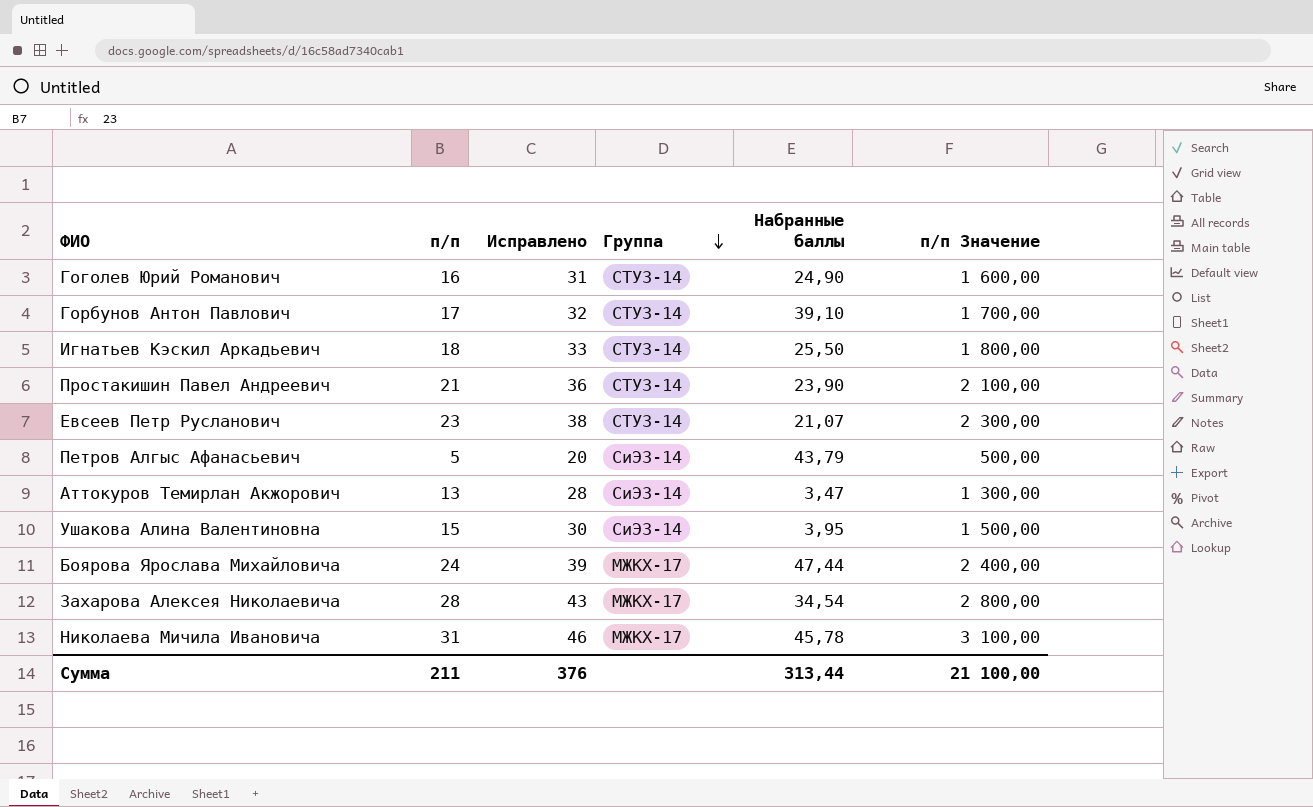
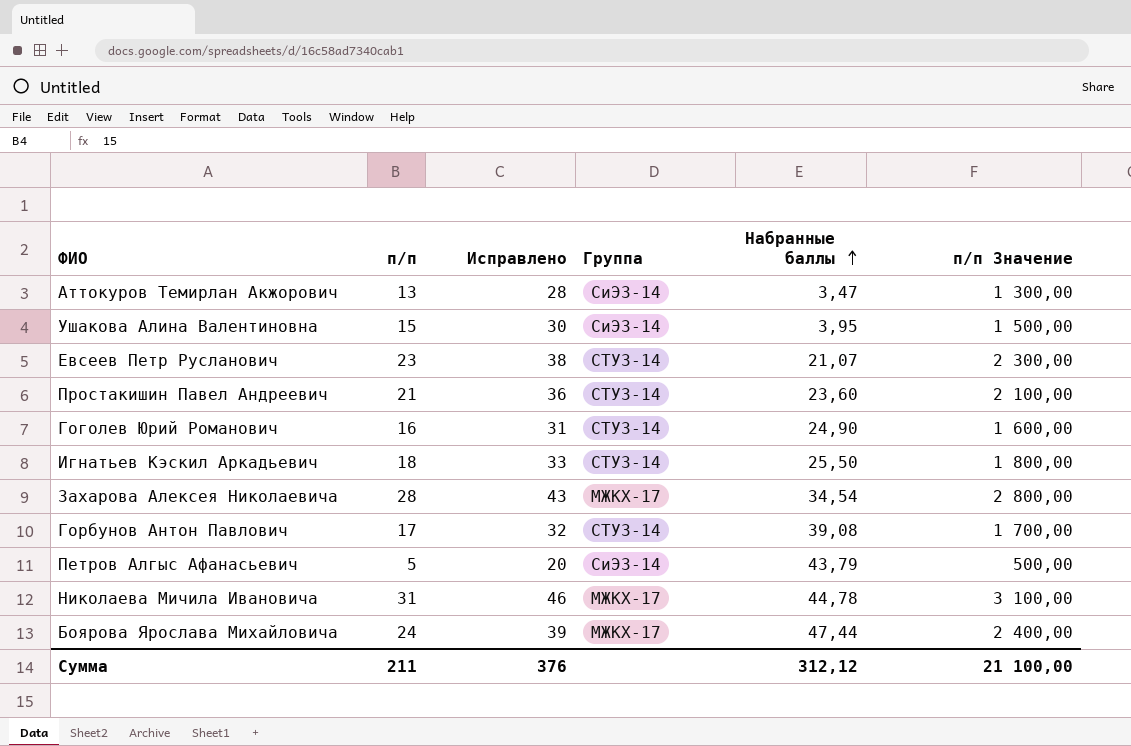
row order: Группа descending -> Набранные баллы ascending
Простакишин Павел Андреевич | Набранные баллы: 23,90 -> 23,60
Горбунов Антон Павлович | Набранные баллы: 39,10 -> 39,08
Николаева Мичила Ивановича | Набранные баллы: 45,78 -> 44,78
Сумма | Набранные баллы: 313,44 -> 312,12

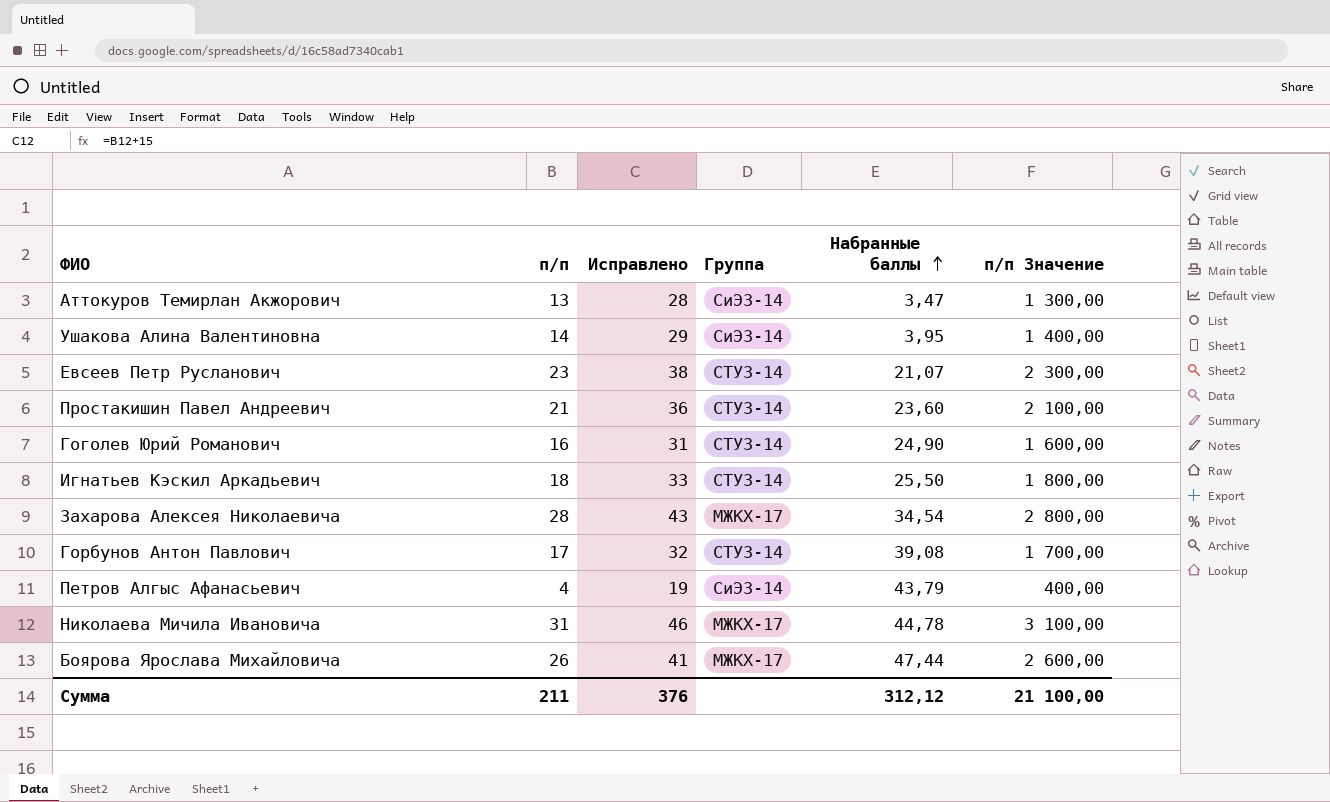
Ушакова Алина Валентиновна | п/п: 15 -> 14
Ушакова Алина Валентиновна | Исправлено: 30 -> 29
Ушакова Алина Валентиновна | п/п Значение: 1 500,00 -> 1 400,00
Петров Алгыс Афанасьевич | п/п: 5 -> 4
Петров Алгыс Афанасьевич | Исправлено: 20 -> 19
Петров Алгыс Афанасьевич | п/п Значение: 500,00 -> 400,00
Боярова Ярослава Михайловича | п/п: 24 -> 26
Боярова Ярослава Михайловича | Исправлено: 39 -> 41
Боярова Ярослава Михайловича | п/п Значение: 2 400,00 -> 2 600,00

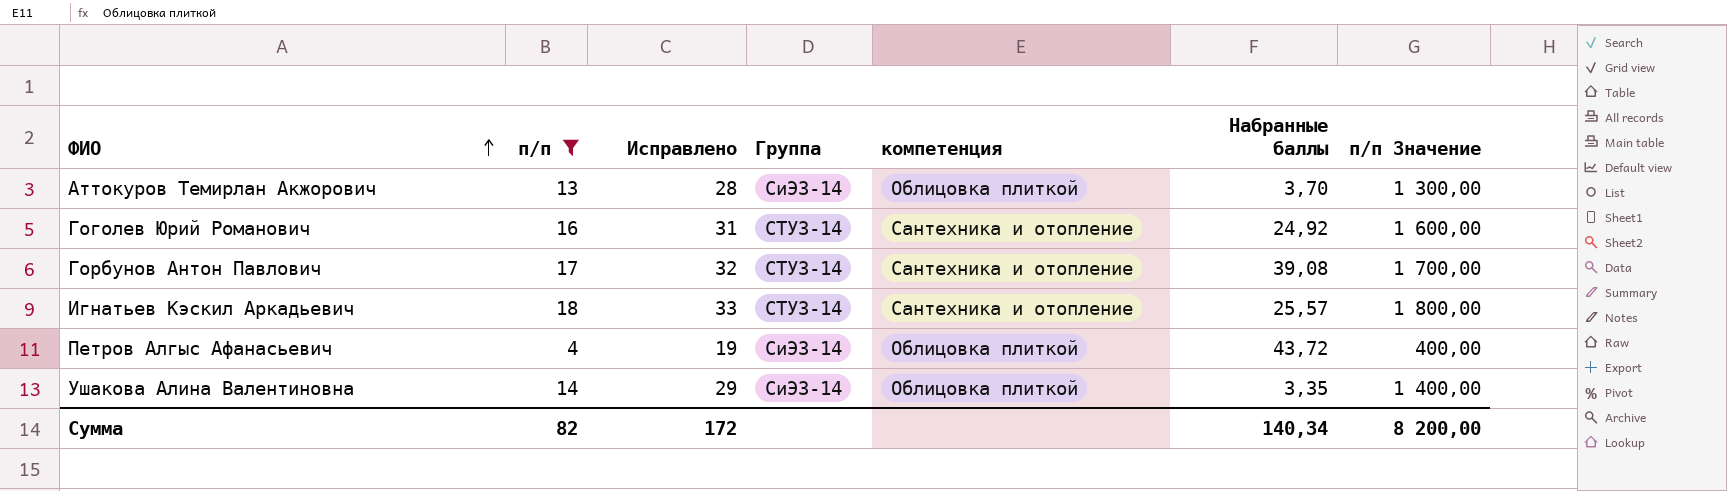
filter: none -> п/п <= 18
row order: Набранные баллы ascending -> ФИО ascending
column компетенция | position: none -> 5
Аттокуров Темирлан Акжорович | Набранные баллы: 3,47 -> 3,70
Гоголев Юрий Романович | Набранные баллы: 24,90 -> 24,92
Игнатьев Кэскил Аркадьевич | Набранные баллы: 25,50 -> 25,57
Петров Алгыс Афанасьевич | Набранные баллы: 43,79 -> 43,72
Ушакова Алина Валентиновна | Набранные баллы: 3,95 -> 3,35
Сумма | п/п: 211 -> 82
Сумма | Исправлено: 376 -> 172
Сумма | Набранные баллы: 312,12 -> 140,34
Сумма | п/п Значение: 21 100,00 -> 8 200,00

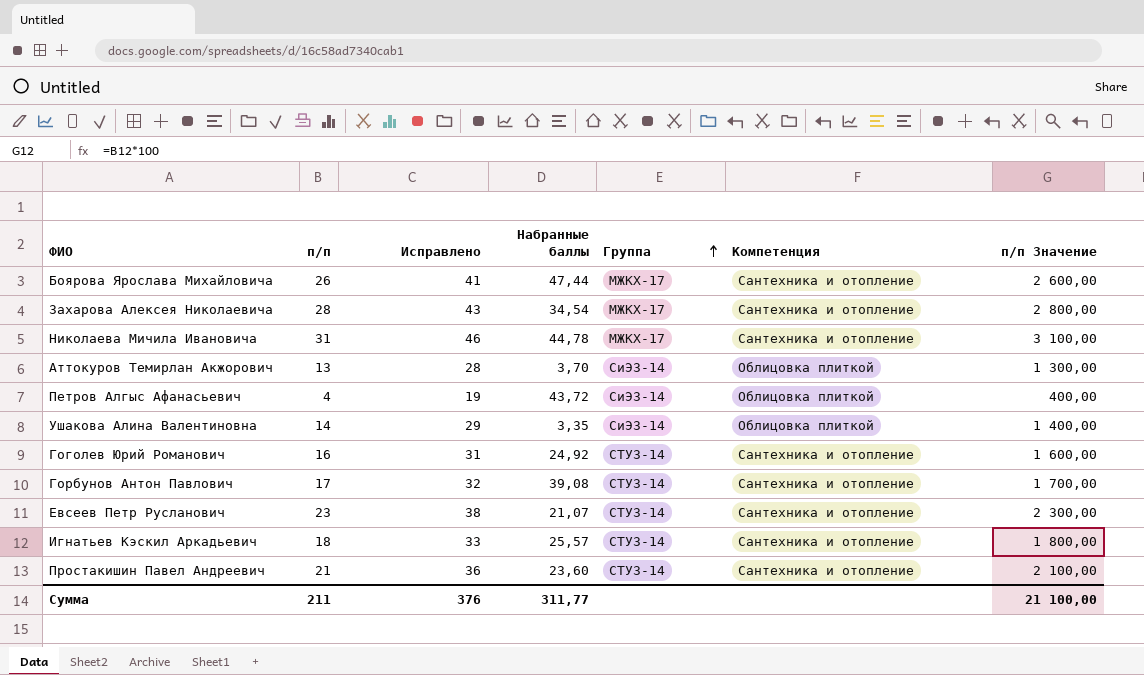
filter: п/п <= 18 -> none
row order: ФИО ascending -> Группа ascending
column Набранные баллы | position: 6 -> 4
column name: компетенция -> Компетенция
Сумма | п/п: 82 -> 211
Сумма | Исправлено: 172 -> 376
Сумма | Набранные баллы: 140,34 -> 311,77
Сумма | п/п Значение: 8 200,00 -> 21 100,00

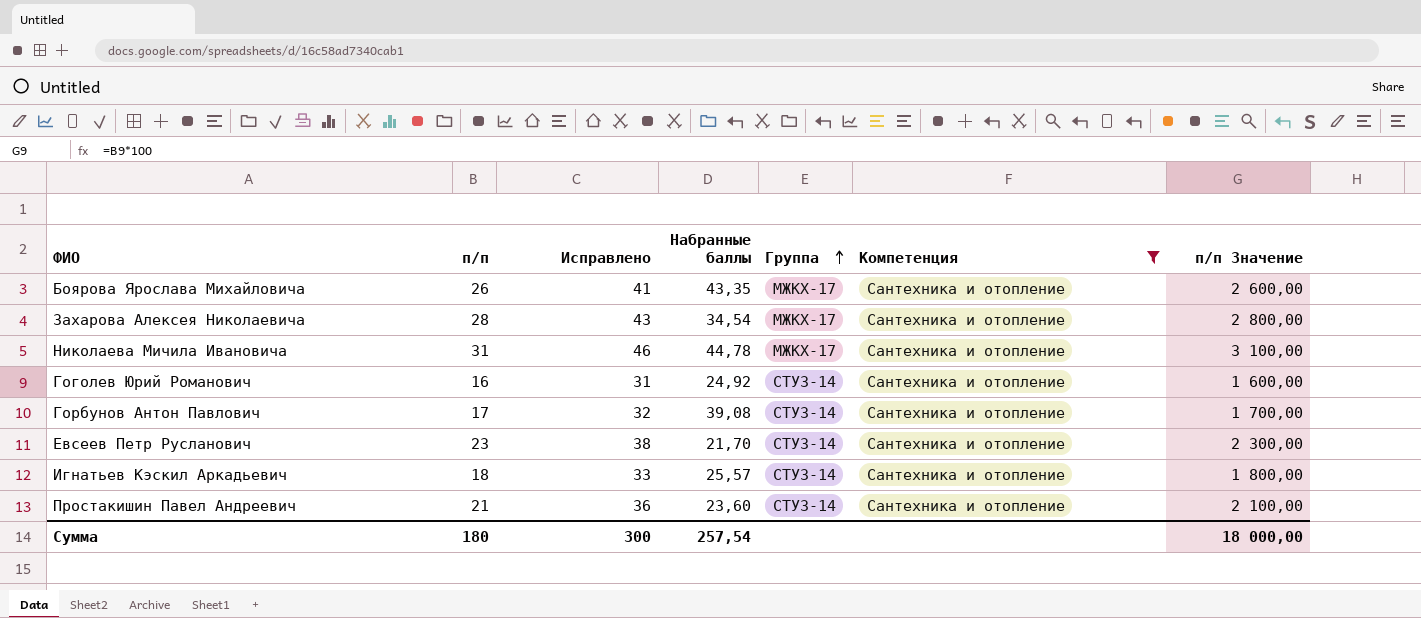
filter: none -> Компетенция = Сантехника и отопление
Боярова Ярослава Михайловича | Набранные баллы: 47,44 -> 43,35
Евсеев Петр Русланович | Набранные баллы: 21,07 -> 21,70
Сумма | п/п: 211 -> 180
Сумма | Исправлено: 376 -> 300
Сумма | Набранные баллы: 311,77 -> 257,54
Сумма | п/п Значение: 21 100,00 -> 18 000,00

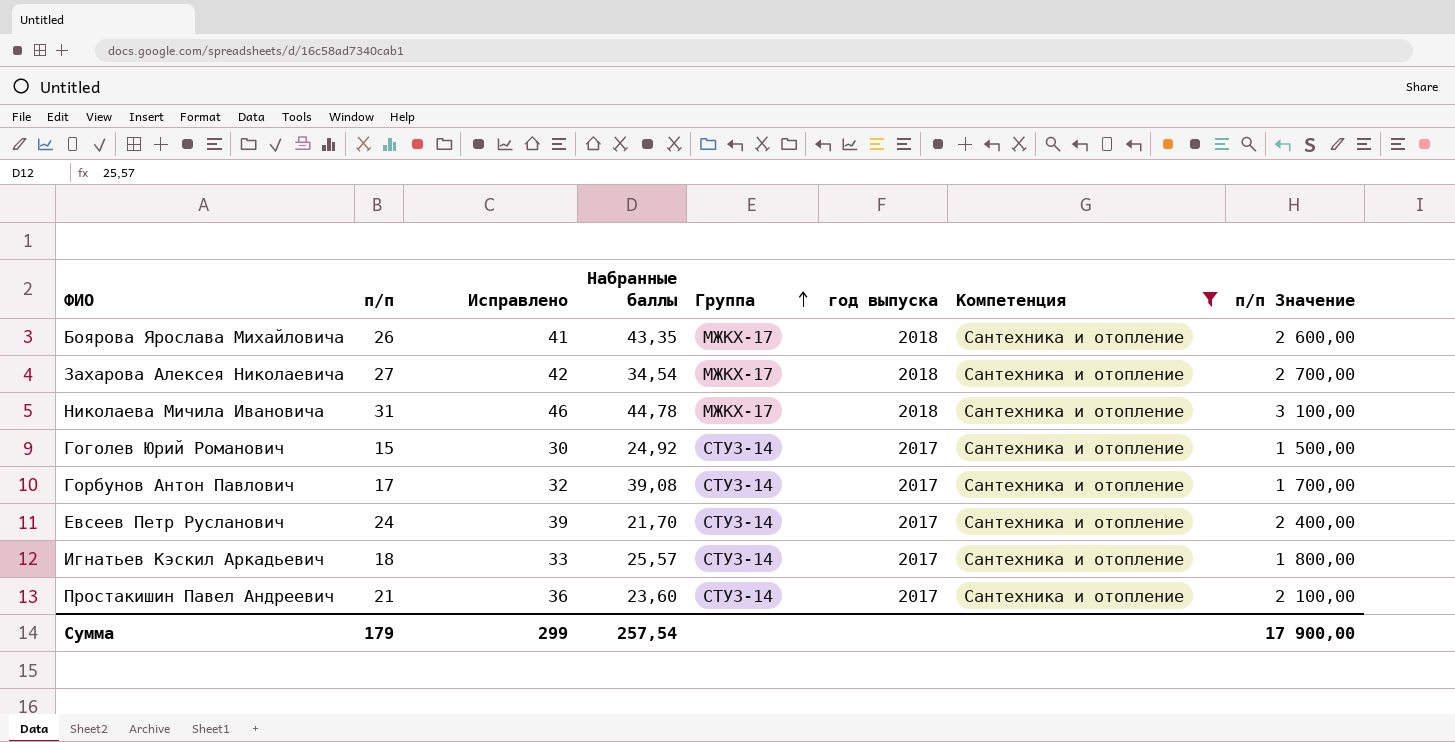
column год выпуска | position: none -> 6
Захарова Алексея Николаевича | п/п: 28 -> 27
Захарова Алексея Николаевича | Исправлено: 43 -> 42
Захарова Алексея Николаевича | п/п Значение: 2 800,00 -> 2 700,00
Гоголев Юрий Романович | п/п: 16 -> 15
Гоголев Юрий Романович | Исправлено: 31 -> 30
Гоголев Юрий Романович | п/п Значение: 1 600,00 -> 1 500,00
Евсеев Петр Русланович | п/п: 23 -> 24
Евсеев Петр Русланович | Исправлено: 38 -> 39
Евсеев Петр Русланович | п/п Значение: 2 300,00 -> 2 400,00
Сумма | п/п: 180 -> 179
Сумма | Исправлено: 300 -> 299
Сумма | п/п Значение: 18 000,00 -> 17 900,00

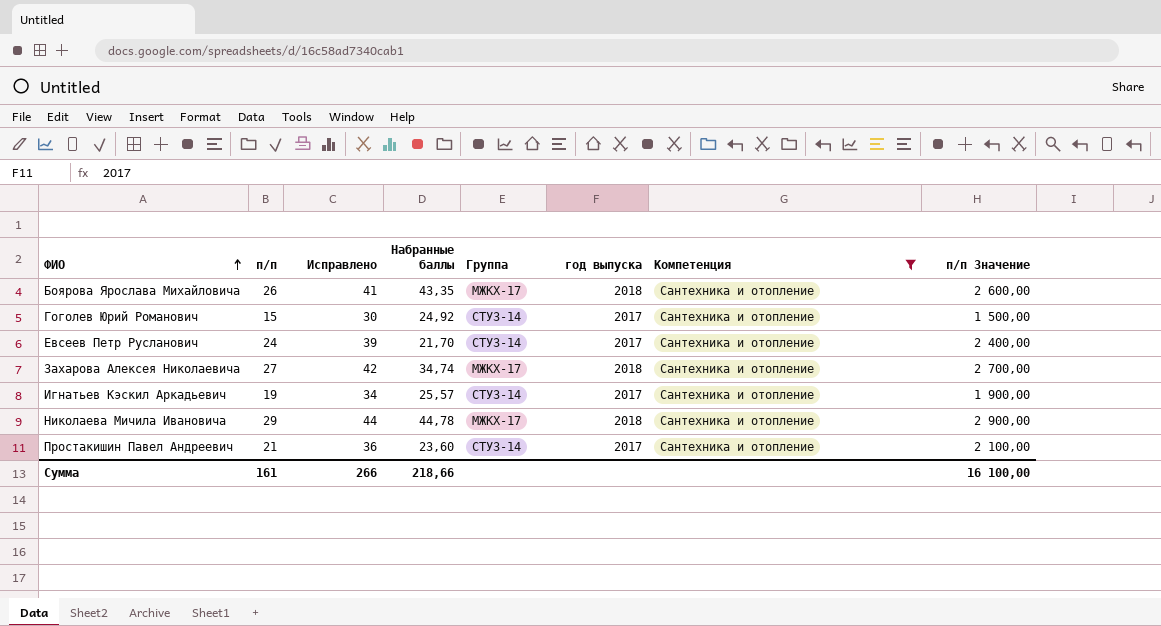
row order: Группа ascending -> ФИО ascending
row Горбунов Антон Павлович: 17 | 32 | 39,08 | СТУЗ-14 | 2017 | Сантехника и отопление | 1 700,00 -> none
Захарова Алексея Николаевича | Набранные баллы: 34,54 -> 34,74
Игнатьев Кэскил Аркадьевич | п/п: 18 -> 19
Игнатьев Кэскил Аркадьевич | Исправлено: 33 -> 34
Игнатьев Кэскил Аркадьевич | п/п Значение: 1 800,00 -> 1 900,00
Николаева Мичила Ивановича | п/п: 31 -> 29
Николаева Мичила Ивановича | Исправлено: 46 -> 44
Николаева Мичила Ивановича | п/п Значение: 3 100,00 -> 2 900,00
Сумма | п/п: 179 -> 161
Сумма | Исправлено: 299 -> 266
Сумма | Набранные баллы: 257,54 -> 218,66
Сумма | п/п Значение: 17 900,00 -> 16 100,00

